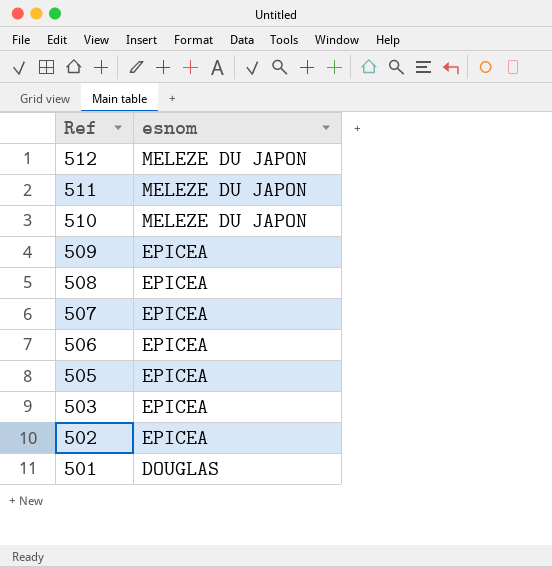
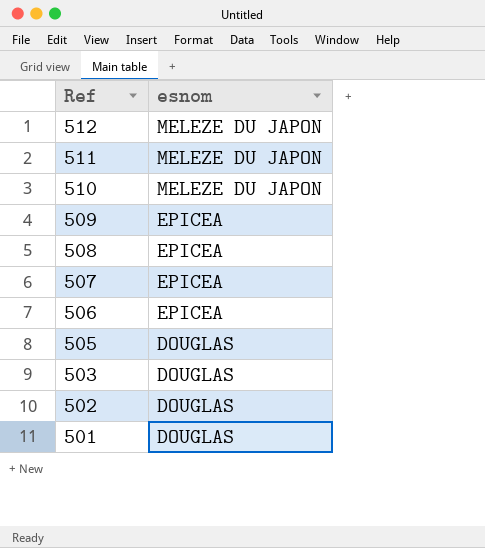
505 | esnom: EPICEA -> DOUGLAS
503 | esnom: EPICEA -> DOUGLAS
502 | esnom: EPICEA -> DOUGLAS

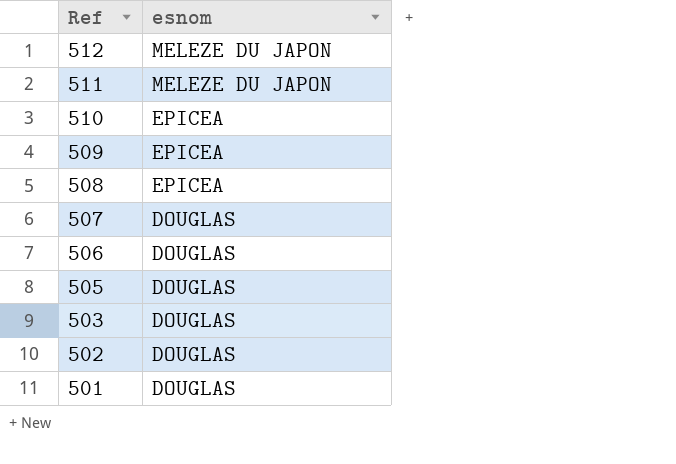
510 | esnom: MELEZE DU JAPON -> EPICEA
507 | esnom: EPICEA -> DOUGLAS
506 | esnom: EPICEA -> DOUGLAS

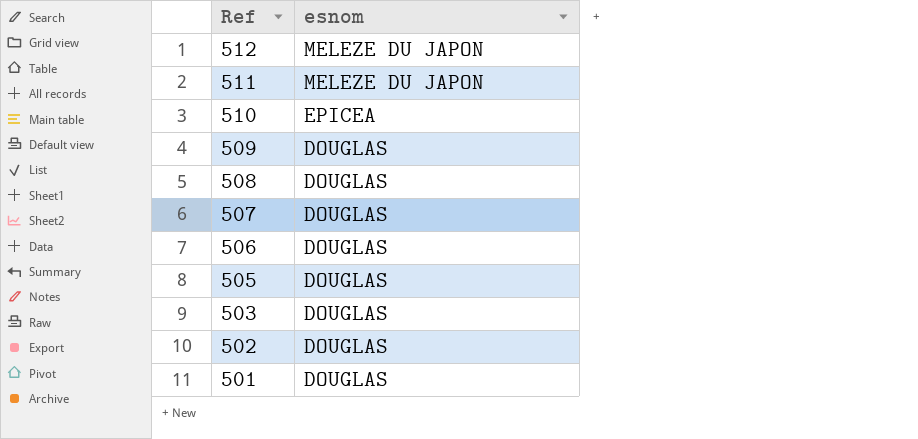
509 | esnom: EPICEA -> DOUGLAS
508 | esnom: EPICEA -> DOUGLAS

